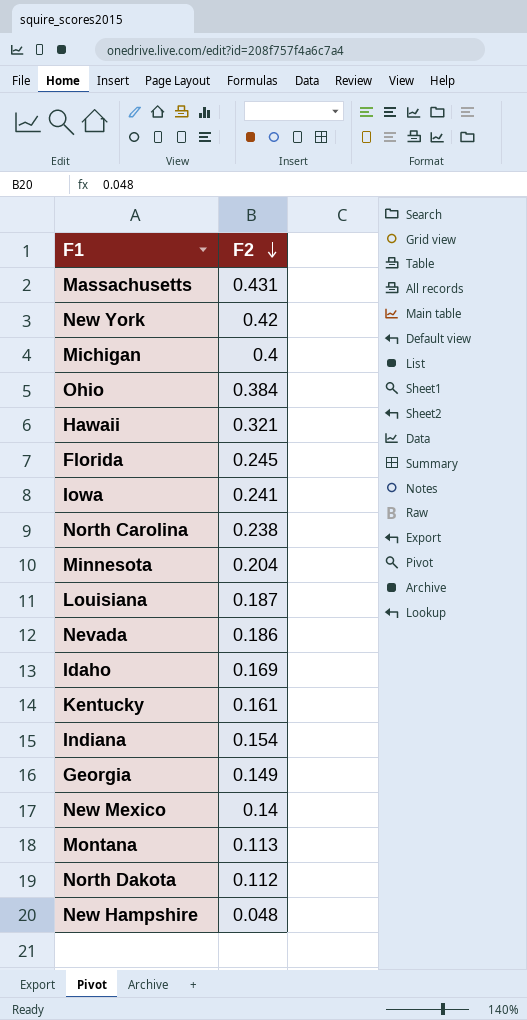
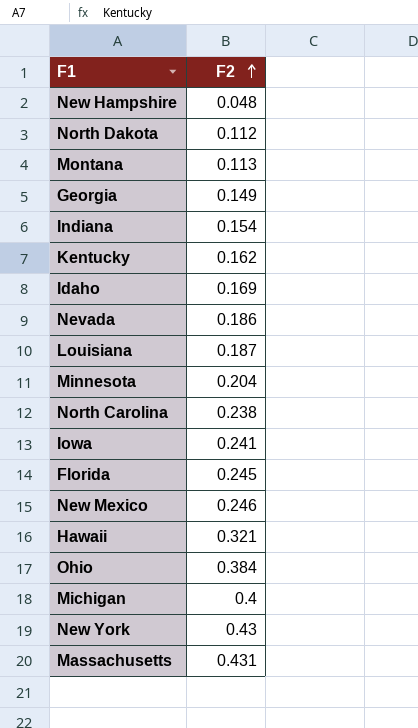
row order: F2 descending -> F2 ascending
Kentucky | F2: 0.161 -> 0.162
New Mexico | F2: 0.14 -> 0.246
New York | F2: 0.42 -> 0.43

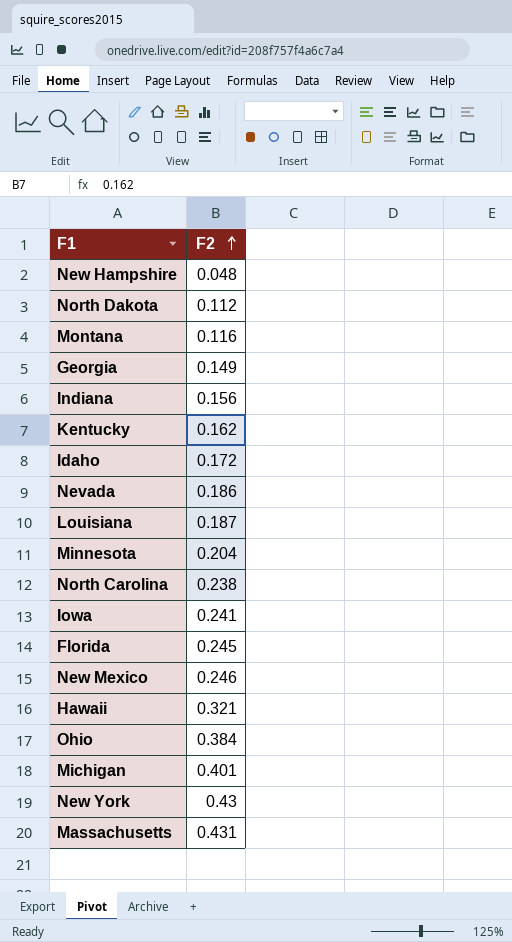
Montana | F2: 0.113 -> 0.116
Indiana | F2: 0.154 -> 0.156
Idaho | F2: 0.169 -> 0.172
Michigan | F2: 0.4 -> 0.401

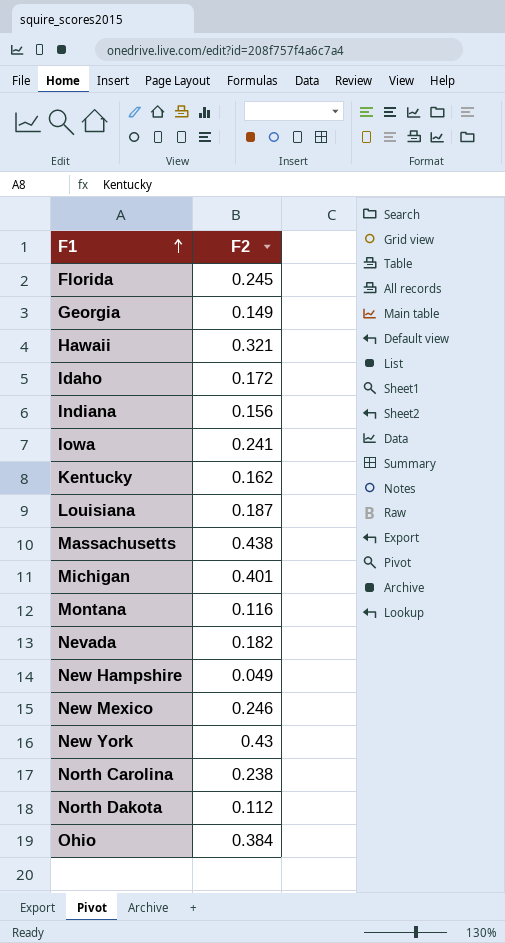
row order: F2 ascending -> F1 ascending
row Minnesota: 0.204 -> none
Massachusetts | F2: 0.431 -> 0.438
Nevada | F2: 0.186 -> 0.182
New Hampshire | F2: 0.048 -> 0.049

